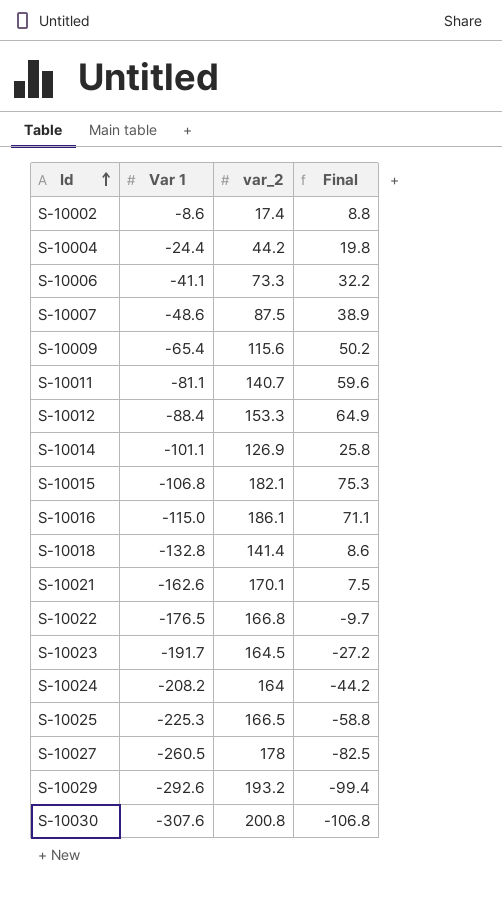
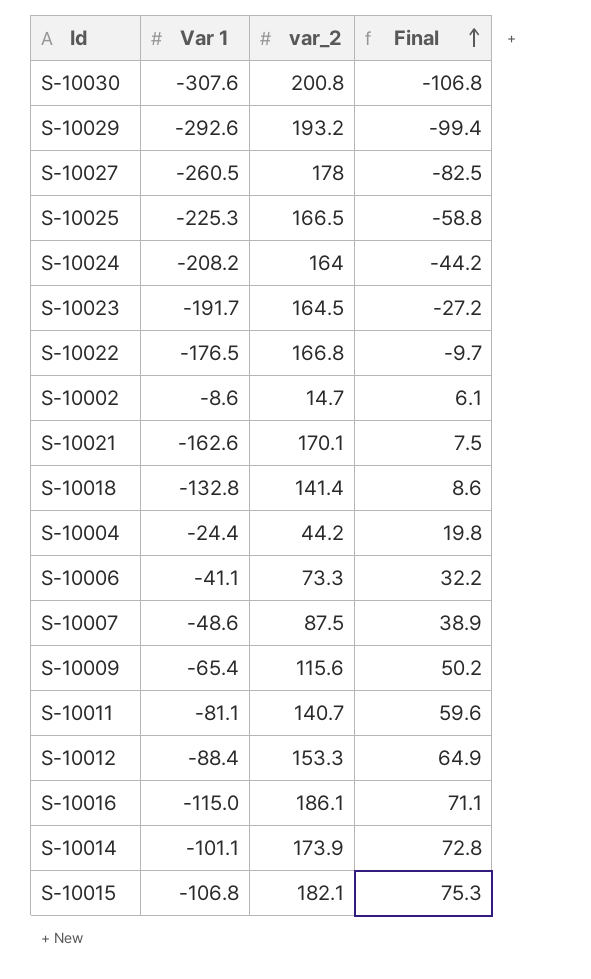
row order: Id ascending -> Final ascending
S-10002 | var_2: 17.4 -> 14.7
S-10002 | Final: 8.8 -> 6.1
S-10014 | var_2: 126.9 -> 173.9
S-10014 | Final: 25.8 -> 72.8

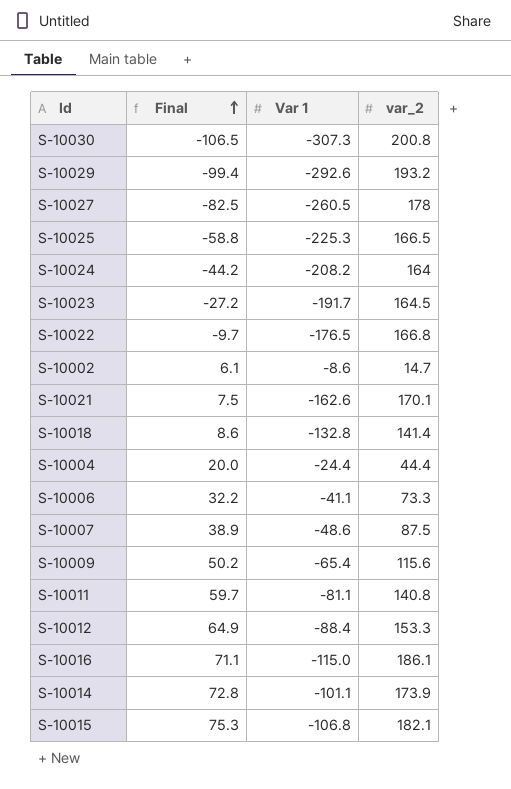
column Final | position: 4 -> 2
S-10030 | Final: -106.8 -> -106.5
S-10030 | Var 1: -307.6 -> -307.3
S-10004 | Final: 19.8 -> 20.0
S-10004 | var_2: 44.2 -> 44.4
S-10011 | Final: 59.6 -> 59.7
S-10011 | var_2: 140.7 -> 140.8

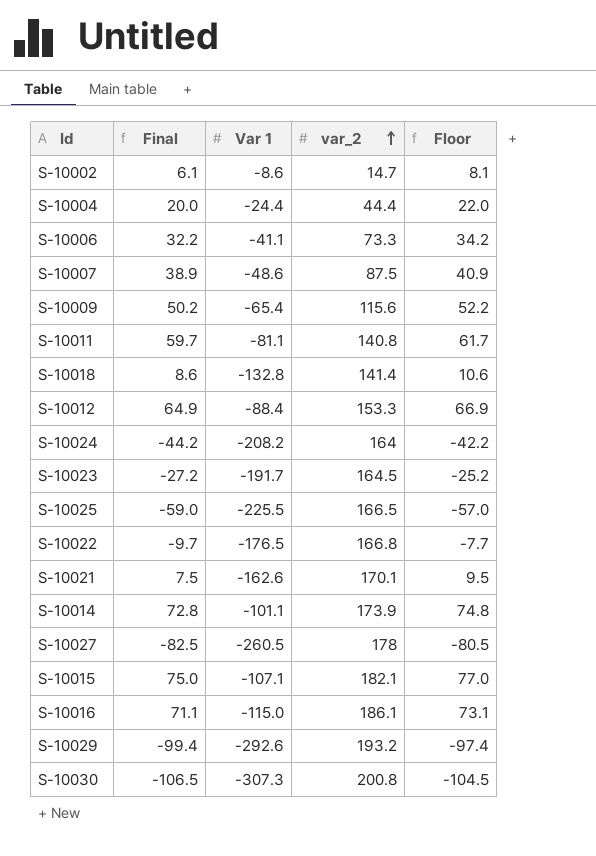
row order: Final ascending -> var_2 ascending
column Floor | formula: none -> [Final] + 2
S-10025 | Final: -58.8 -> -59.0
S-10025 | Var 1: -225.3 -> -225.5
S-10015 | Final: 75.3 -> 75.0
S-10015 | Var 1: -106.8 -> -107.1

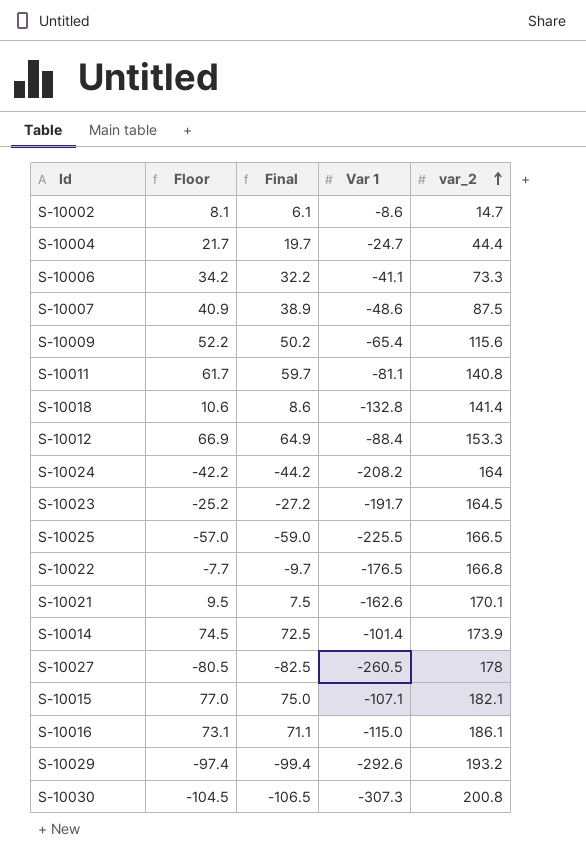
column Floor | position: 5 -> 2
S-10004 | Floor: 22.0 -> 21.7
S-10004 | Final: 20.0 -> 19.7
S-10004 | Var 1: -24.4 -> -24.7
S-10014 | Floor: 74.8 -> 74.5
S-10014 | Final: 72.8 -> 72.5
S-10014 | Var 1: -101.1 -> -101.4

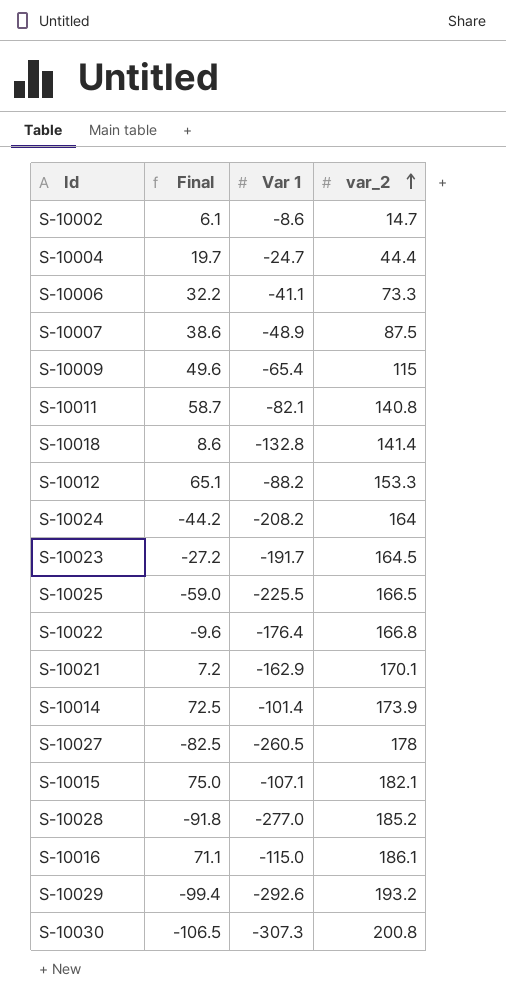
column Floor | formula: [Final] + 2 -> none
S-10007 | Final: 38.9 -> 38.6
S-10007 | Var 1: -48.6 -> -48.9
S-10009 | Final: 50.2 -> 49.6
S-10009 | var_2: 115.6 -> 115
S-10011 | Final: 59.7 -> 58.7
S-10011 | Var 1: -81.1 -> -82.1
S-10012 | Final: 64.9 -> 65.1
S-10012 | Var 1: -88.4 -> -88.2
S-10022 | Final: -9.7 -> -9.6
S-10022 | Var 1: -176.5 -> -176.4
S-10021 | Final: 7.5 -> 7.2
S-10021 | Var 1: -162.6 -> -162.9
row S-10028: none -> -91.8 | -277.0 | 185.2

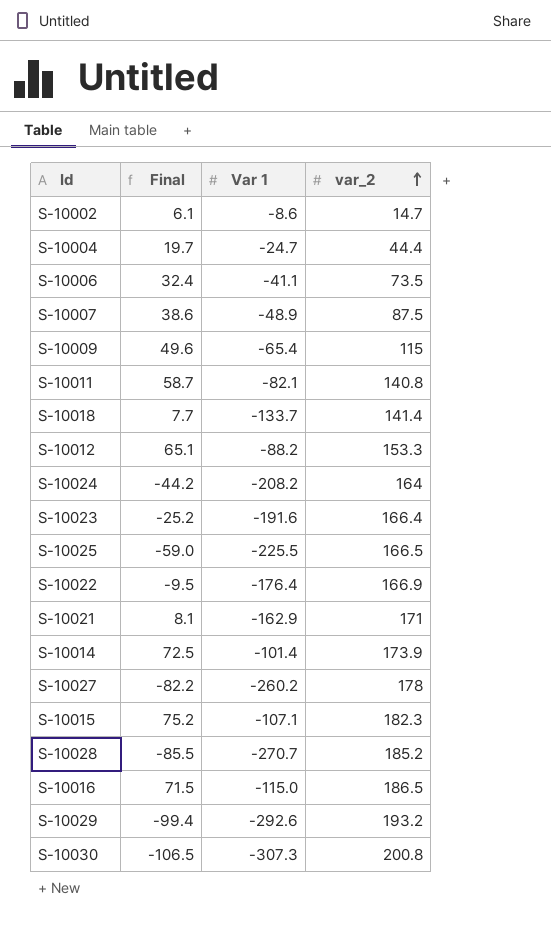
S-10006 | Final: 32.2 -> 32.4
S-10006 | var_2: 73.3 -> 73.5
S-10018 | Final: 8.6 -> 7.7
S-10018 | Var 1: -132.8 -> -133.7
S-10023 | Final: -27.2 -> -25.2
S-10023 | Var 1: -191.7 -> -191.6
S-10023 | var_2: 164.5 -> 166.4
S-10022 | Final: -9.6 -> -9.5
S-10022 | var_2: 166.8 -> 166.9
S-10021 | Final: 7.2 -> 8.1
S-10021 | var_2: 170.1 -> 171
S-10027 | Final: -82.5 -> -82.2
S-10027 | Var 1: -260.5 -> -260.2
S-10015 | Final: 75.0 -> 75.2
S-10015 | var_2: 182.1 -> 182.3
S-10028 | Final: -91.8 -> -85.5
S-10028 | Var 1: -277.0 -> -270.7
S-10016 | Final: 71.1 -> 71.5
S-10016 | var_2: 186.1 -> 186.5

